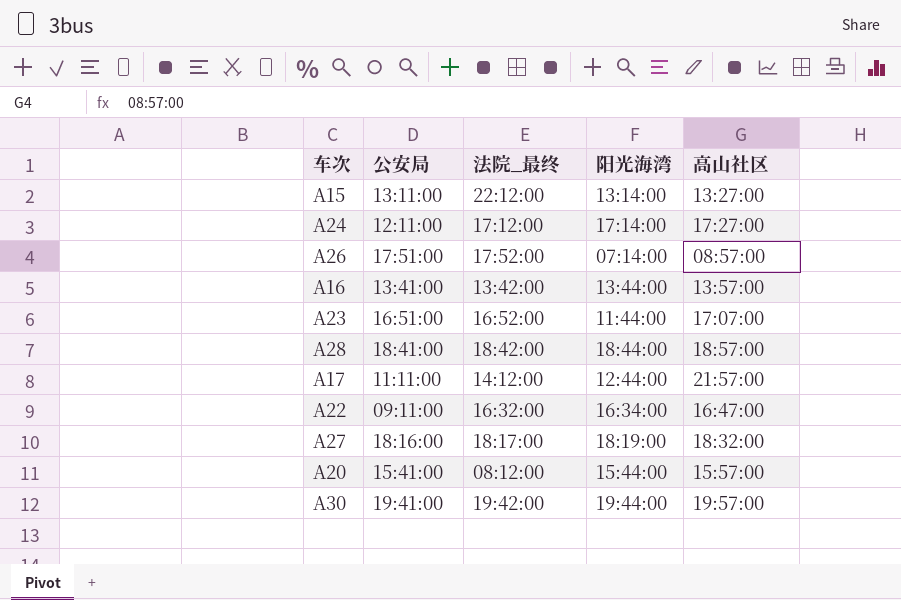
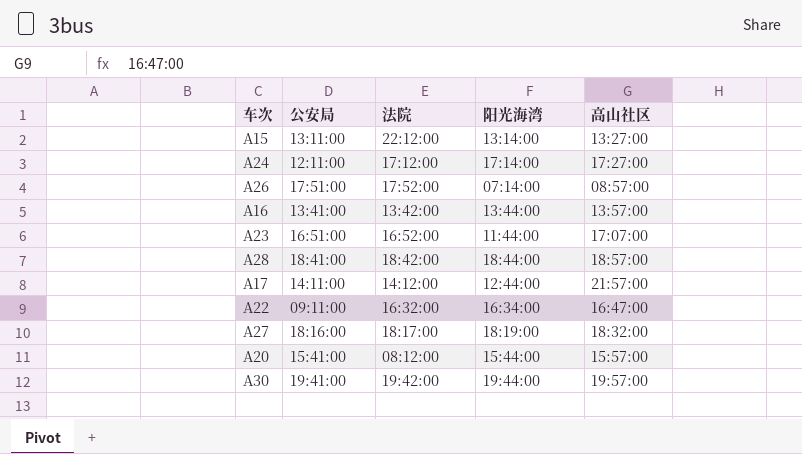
column name: 法院_最终 -> 法院
A17 | 公安局: 11:11:00 -> 14:11:00

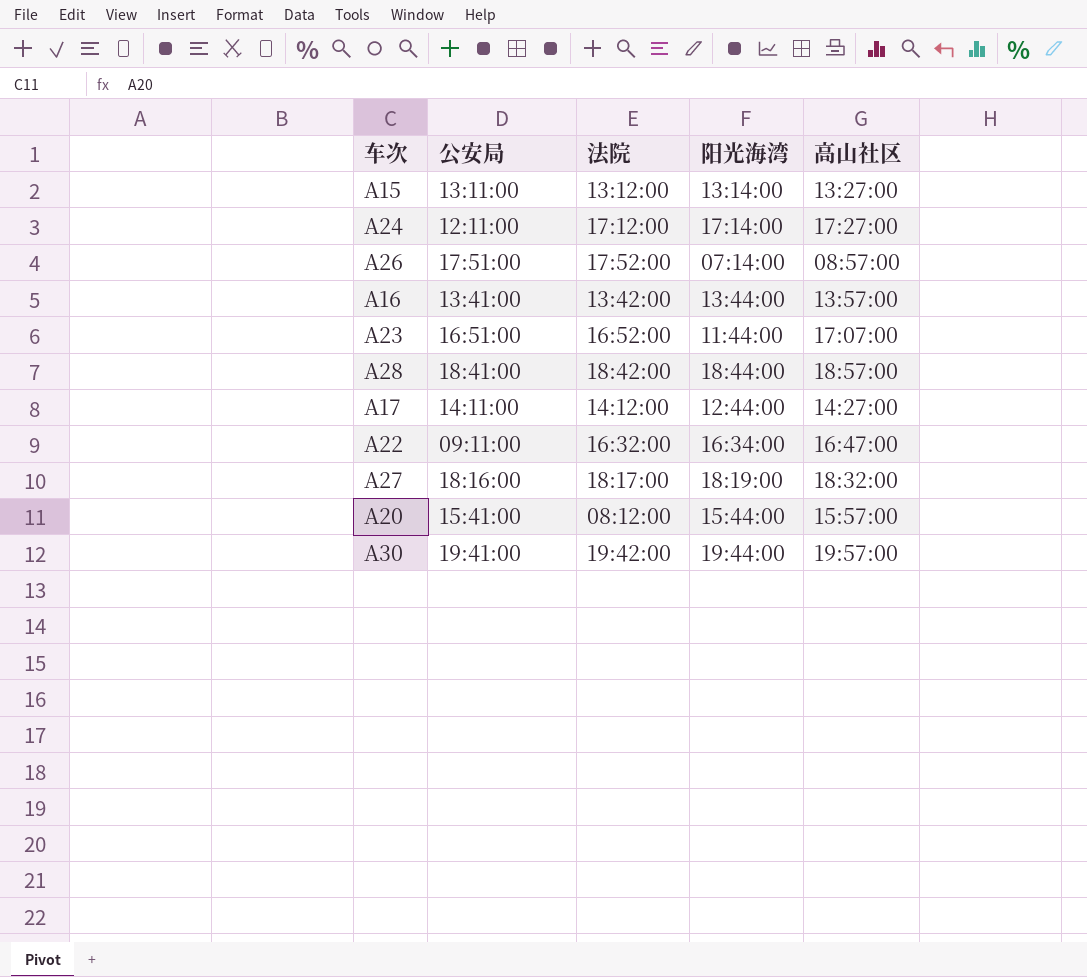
A15 | 法院: 22:12:00 -> 13:12:00
A17 | 高山社区: 21:57:00 -> 14:27:00

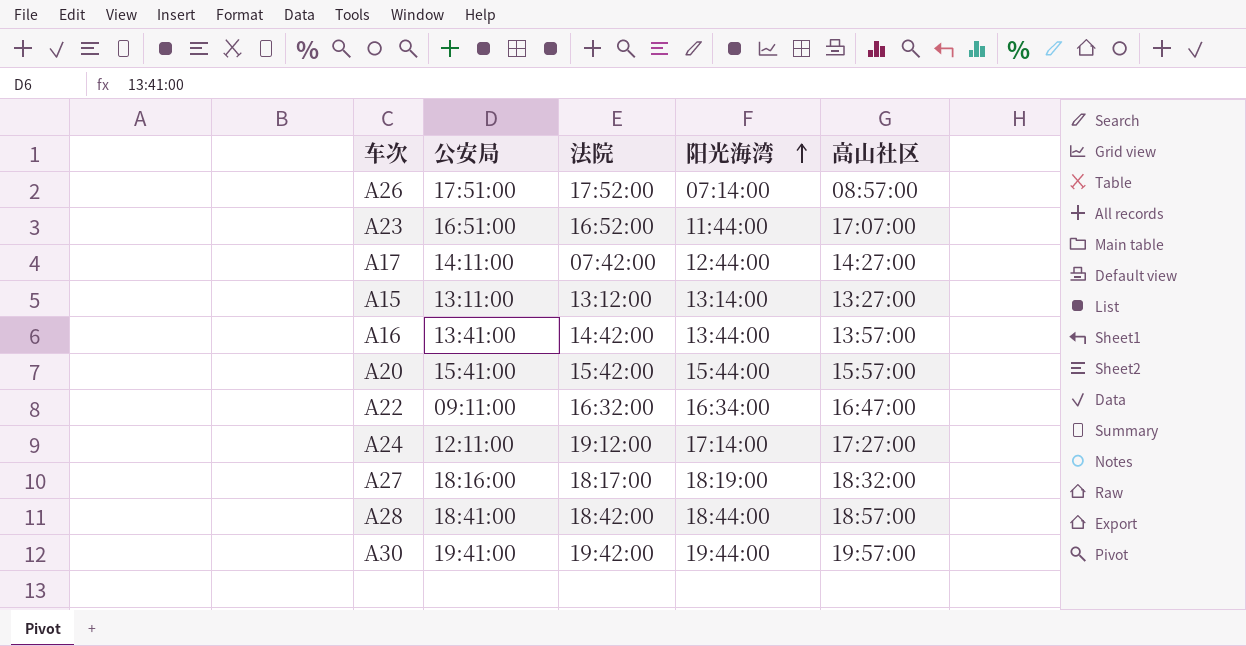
row order: none -> 阳光海湾 ascending
A17 | 法院: 14:12:00 -> 07:42:00
A16 | 法院: 13:42:00 -> 14:42:00
A20 | 法院: 08:12:00 -> 15:42:00
A24 | 法院: 17:12:00 -> 19:12:00

